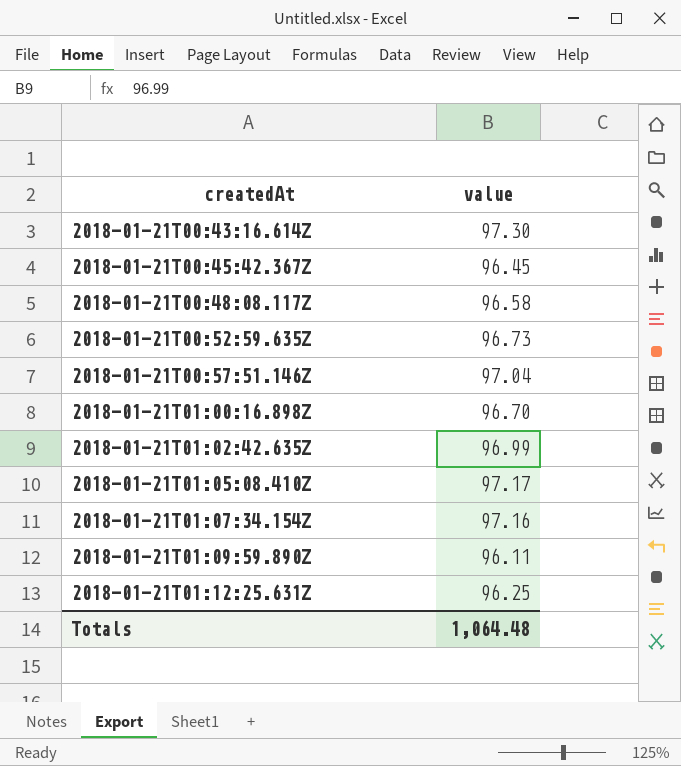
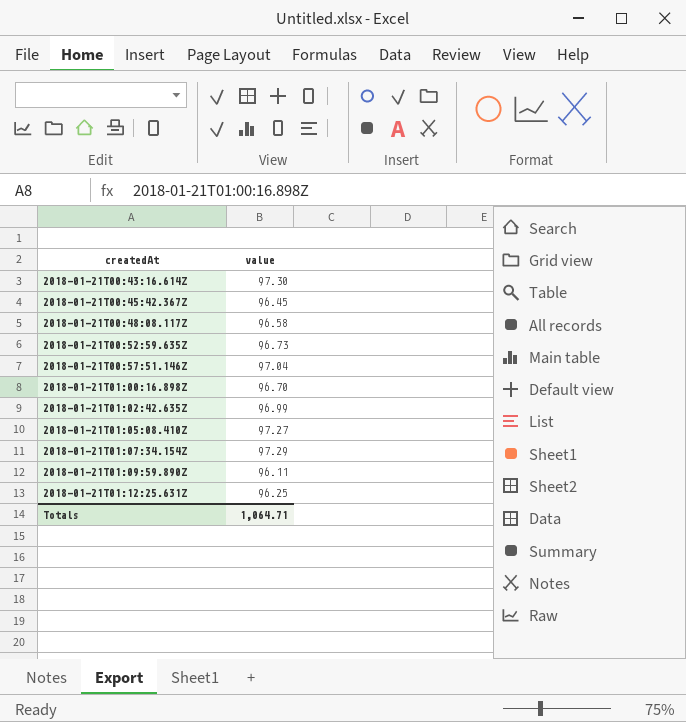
2018-01-21T01:05:08.410Z | value: 97.17 -> 97.27
2018-01-21T01:07:34.154Z | value: 97.16 -> 97.29
Totals | value: 1,064.48 -> 1,064.71

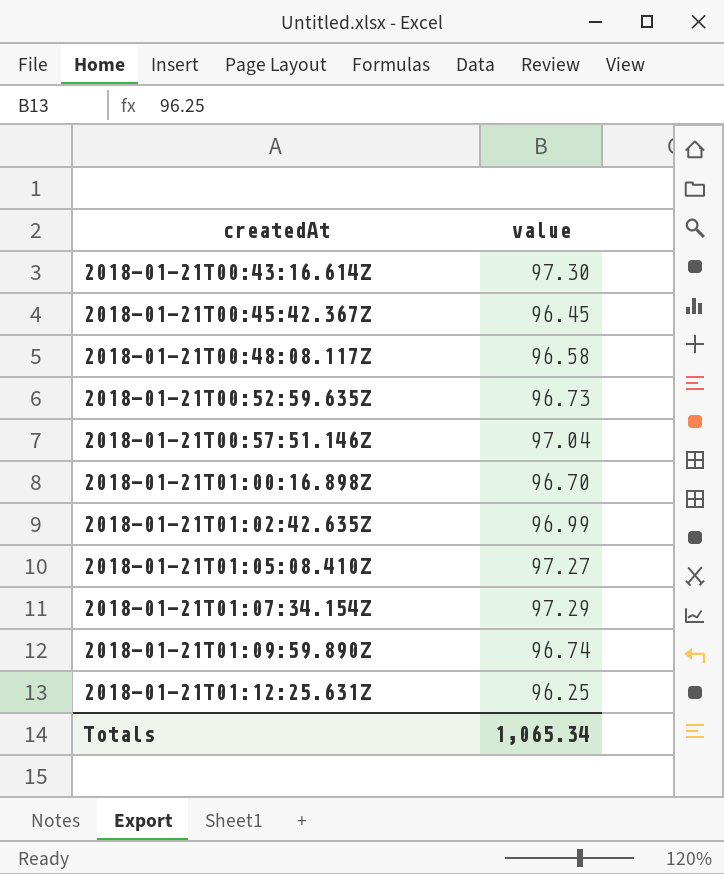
2018-01-21T01:09:59.890Z | value: 96.11 -> 96.74
Totals | value: 1,064.71 -> 1,065.34

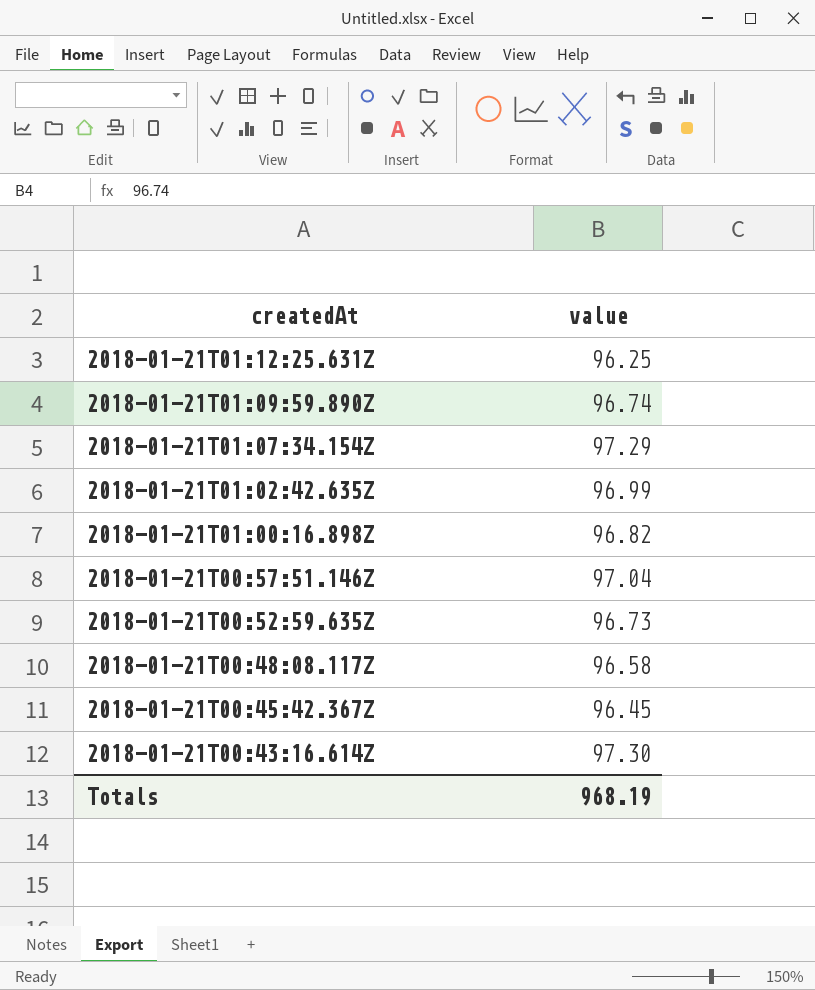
row order: createdAt ascending -> createdAt descending
row 2018-01-21T01:05:08.410Z: 97.27 -> none
2018-01-21T01:00:16.898Z | value: 96.70 -> 96.82
Totals | value: 1,065.34 -> 968.19

